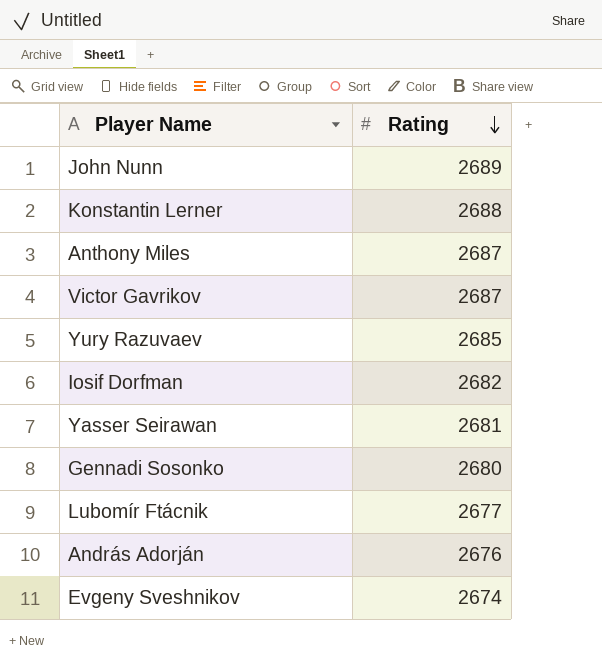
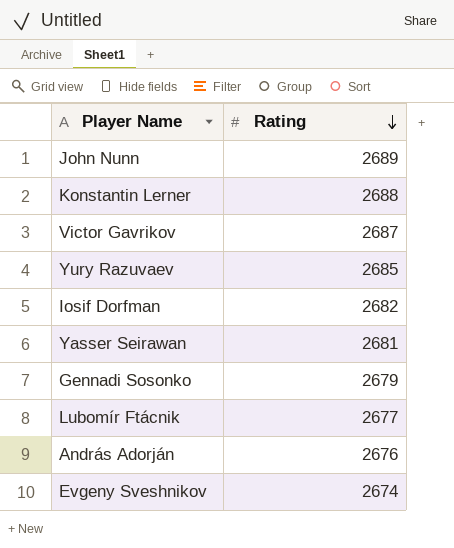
row Anthony Miles: 2687 -> none
Gennadi Sosonko | Rating: 2680 -> 2679

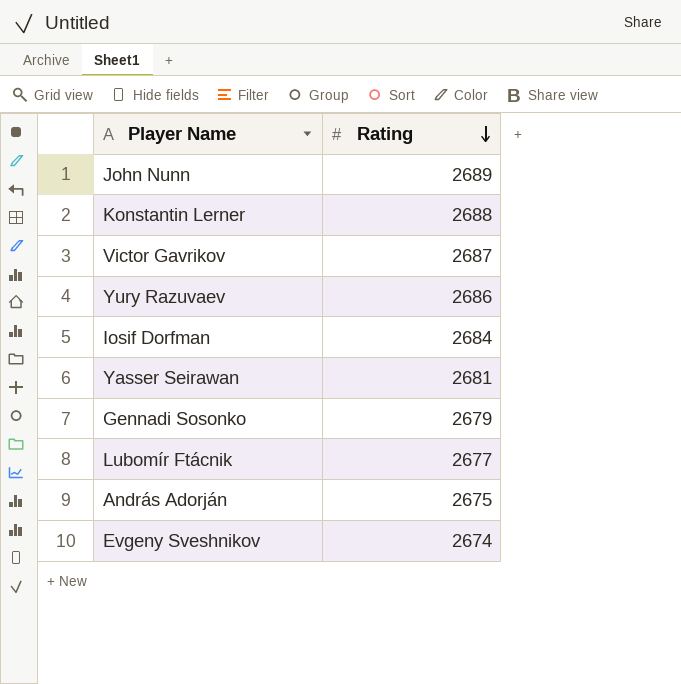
Yury Razuvaev | Rating: 2685 -> 2686
Iosif Dorfman | Rating: 2682 -> 2684
András Adorján | Rating: 2676 -> 2675

